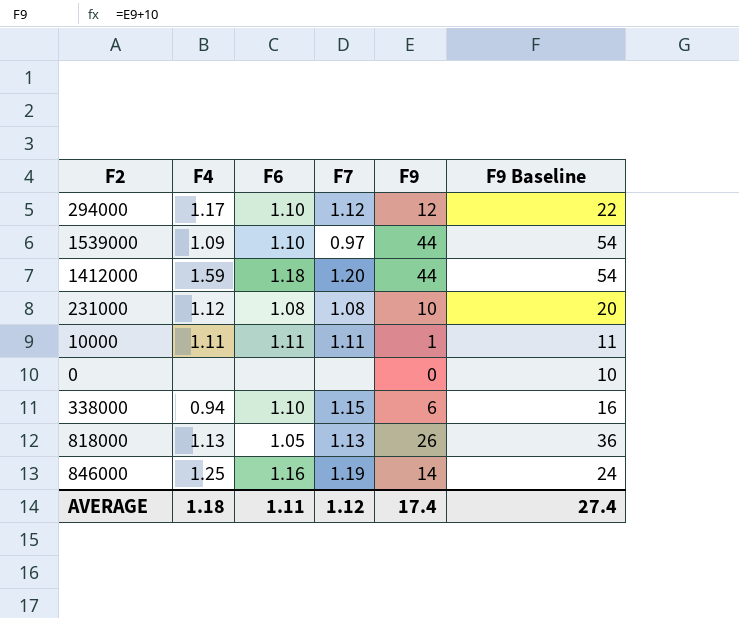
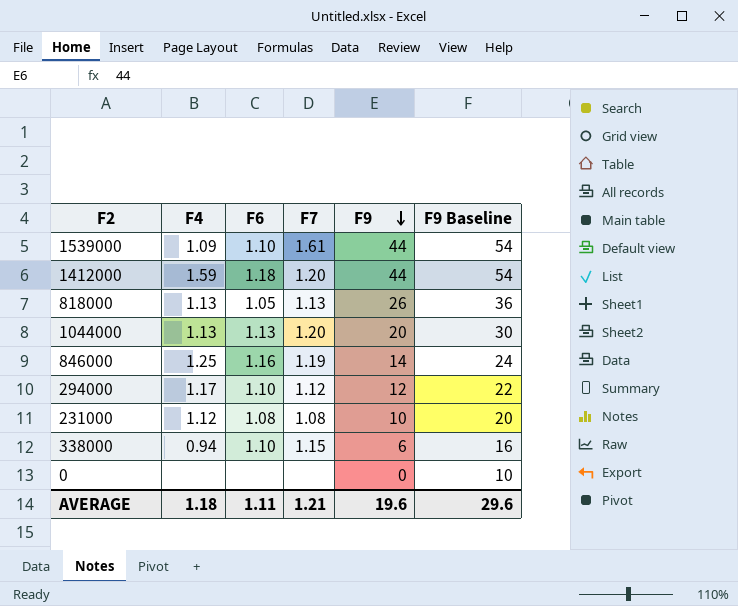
row order: none -> F9 descending
row 10000: 1.11 | 1.11 | 1.11 | 1 | 11 -> none
1539000 | F7: 0.97 -> 1.61
row 1044000: none -> 1.13 | 1.13 | 1.20 | 20 | 30
AVERAGE | F7: 1.12 -> 1.21
AVERAGE | F9: 17.4 -> 19.6
AVERAGE | F9 Baseline: 27.4 -> 29.6

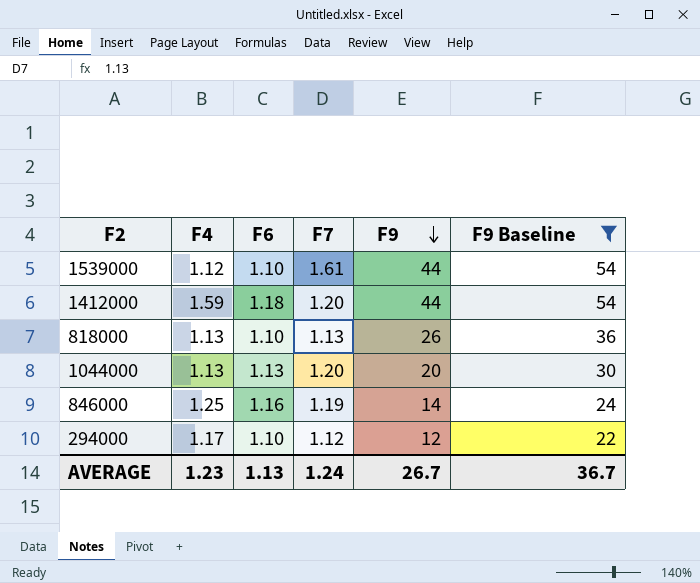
filter: none -> F9 Baseline >= 22
1539000 | F4: 1.09 -> 1.12
818000 | F6: 1.05 -> 1.10
AVERAGE | F4: 1.18 -> 1.23
AVERAGE | F6: 1.11 -> 1.13
AVERAGE | F7: 1.21 -> 1.24
AVERAGE | F9: 19.6 -> 26.7
AVERAGE | F9 Baseline: 29.6 -> 36.7

